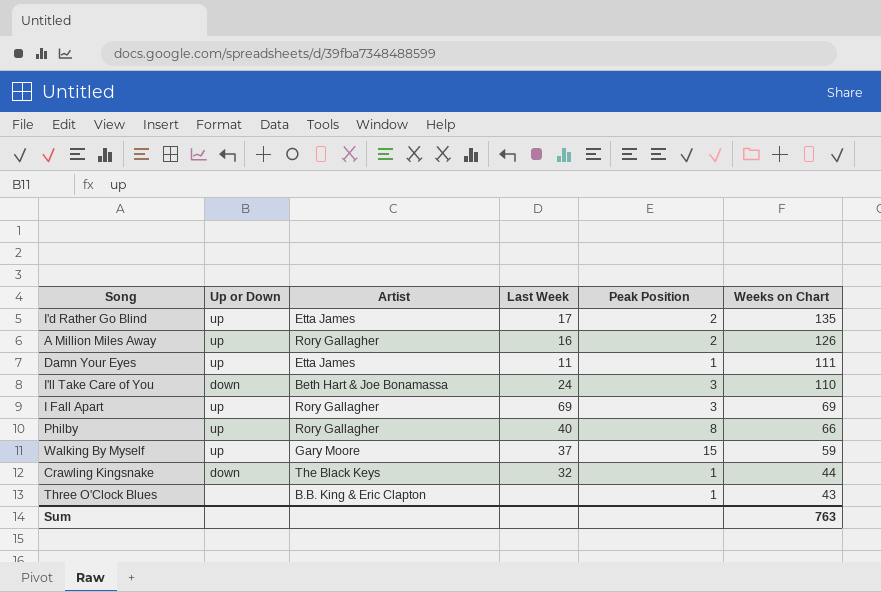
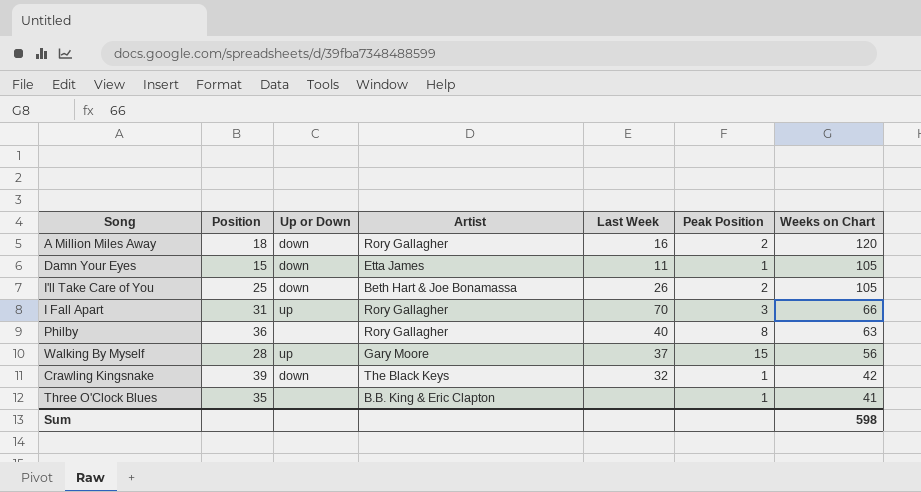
column Position | position: none -> 2
row I'd Rather Go Blind: up | Etta James | 17 | 2 | 135 -> none
A Million Miles Away | Up or Down: up -> down
A Million Miles Away | Weeks on Chart: 126 -> 120
Damn Your Eyes | Up or Down: up -> down
Damn Your Eyes | Weeks on Chart: 111 -> 105
I'll Take Care of You | Last Week: 24 -> 26
I'll Take Care of You | Peak Position: 3 -> 2
I'll Take Care of You | Weeks on Chart: 110 -> 105
I Fall Apart | Last Week: 69 -> 70
I Fall Apart | Weeks on Chart: 69 -> 66
Philby | Up or Down: up -> none
Philby | Weeks on Chart: 66 -> 63
Walking By Myself | Weeks on Chart: 59 -> 56
Crawling Kingsnake | Weeks on Chart: 44 -> 42
Three O'Clock Blues | Weeks on Chart: 43 -> 41
Sum | Weeks on Chart: 763 -> 598

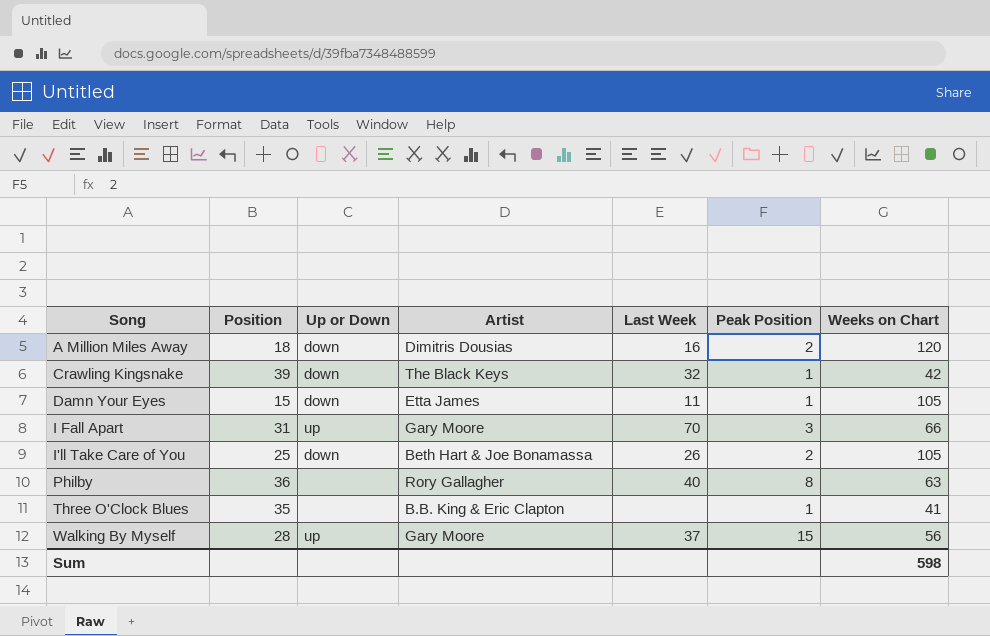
row order: Weeks on Chart descending -> Song ascending
A Million Miles Away | Artist: Rory Gallagher -> Dimitris Dousias
I Fall Apart | Artist: Rory Gallagher -> Gary Moore

